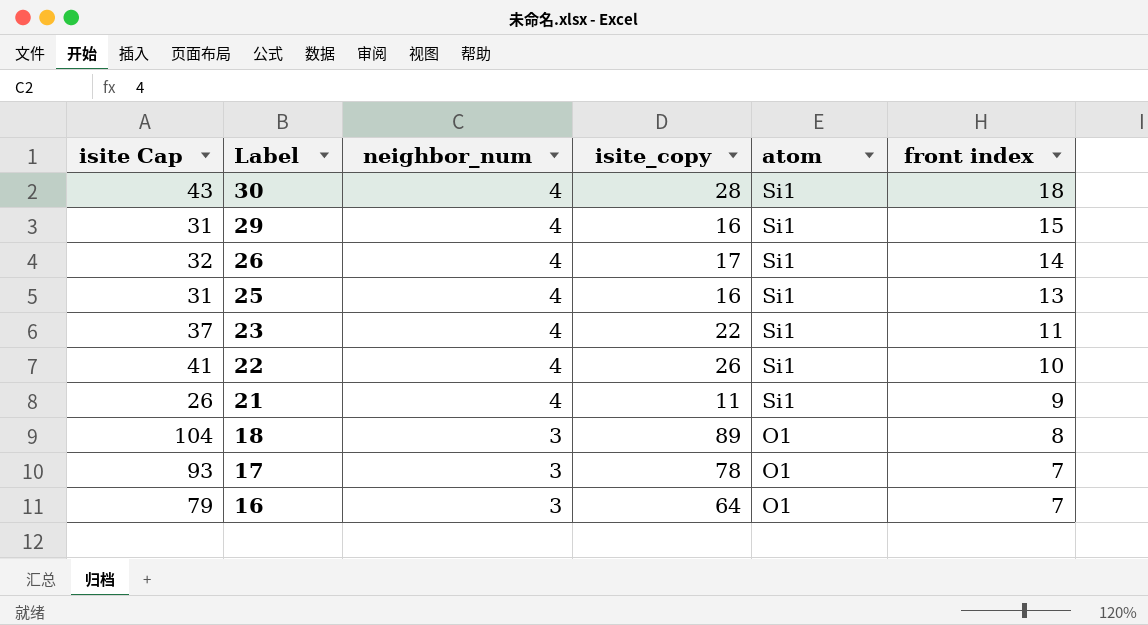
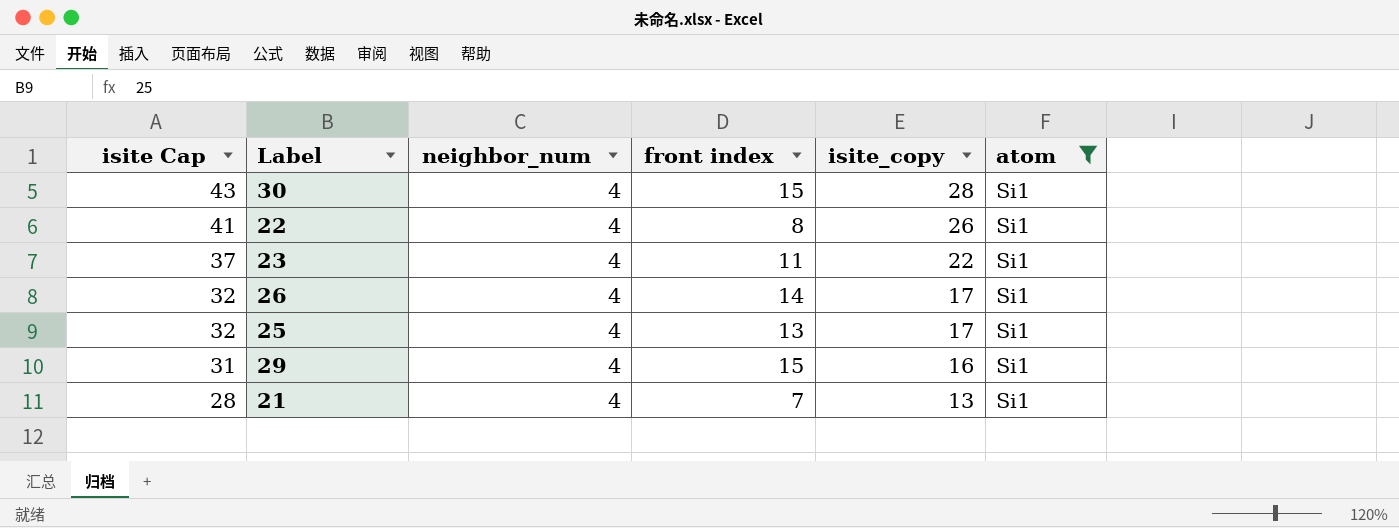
filter: none -> atom = Si1
row order: Label descending -> isite Cap descending
column front index | position: 6 -> 4
30 | front index: 18 -> 15
22 | front index: 10 -> 8
25 | isite Cap: 31 -> 32
25 | isite_copy: 16 -> 17
21 | isite Cap: 26 -> 28
21 | front index: 9 -> 7
21 | isite_copy: 11 -> 13

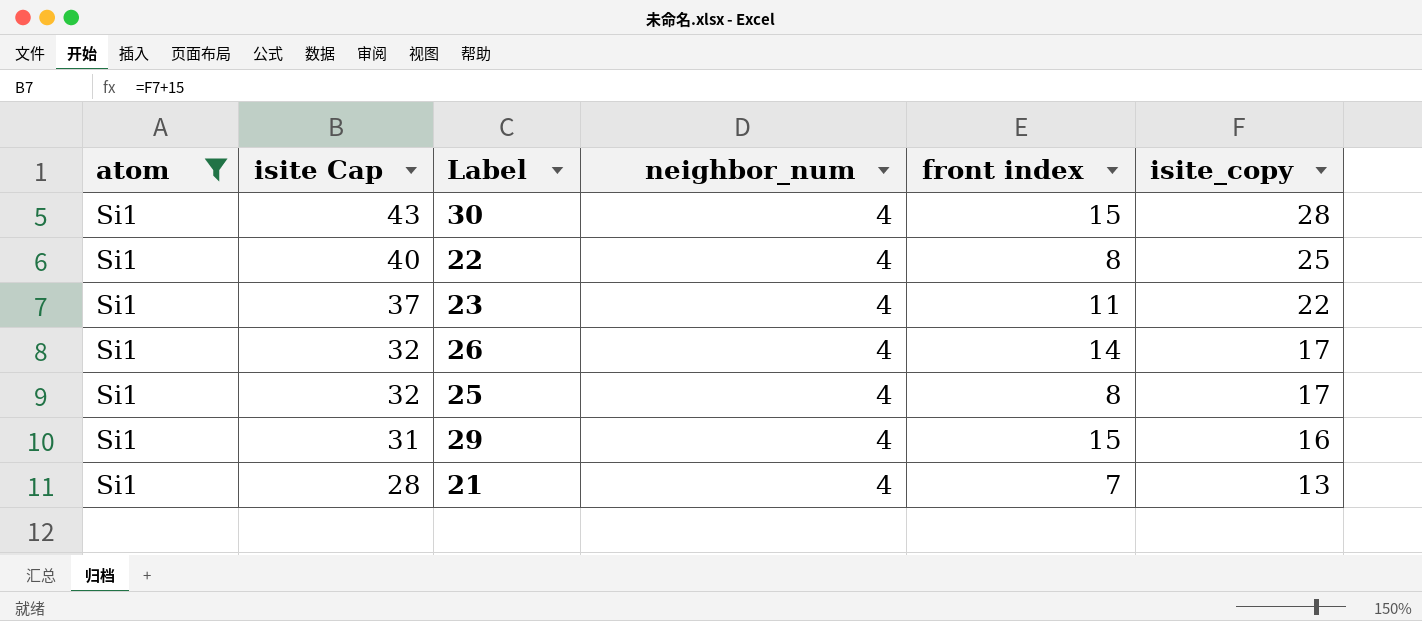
column atom | position: 6 -> 1
22 | isite Cap: 41 -> 40
22 | isite_copy: 26 -> 25
25 | front index: 13 -> 8

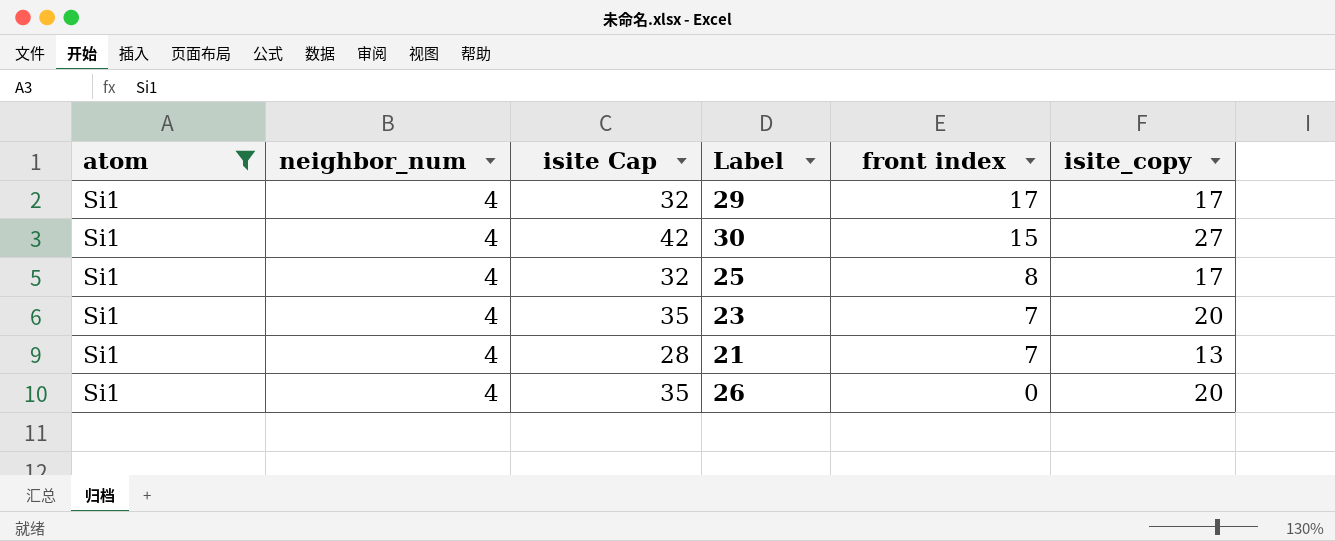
row order: isite Cap descending -> front index descending
column neighbor_num | position: 4 -> 2
row 22: Si1 | 40 | 4 | 8 | 25 -> none
29 | isite Cap: 31 -> 32
29 | front index: 15 -> 17
29 | isite_copy: 16 -> 17
30 | isite Cap: 43 -> 42
30 | isite_copy: 28 -> 27
23 | isite Cap: 37 -> 35
23 | front index: 11 -> 7
23 | isite_copy: 22 -> 20
26 | isite Cap: 32 -> 35
26 | front index: 14 -> 0
26 | isite_copy: 17 -> 20

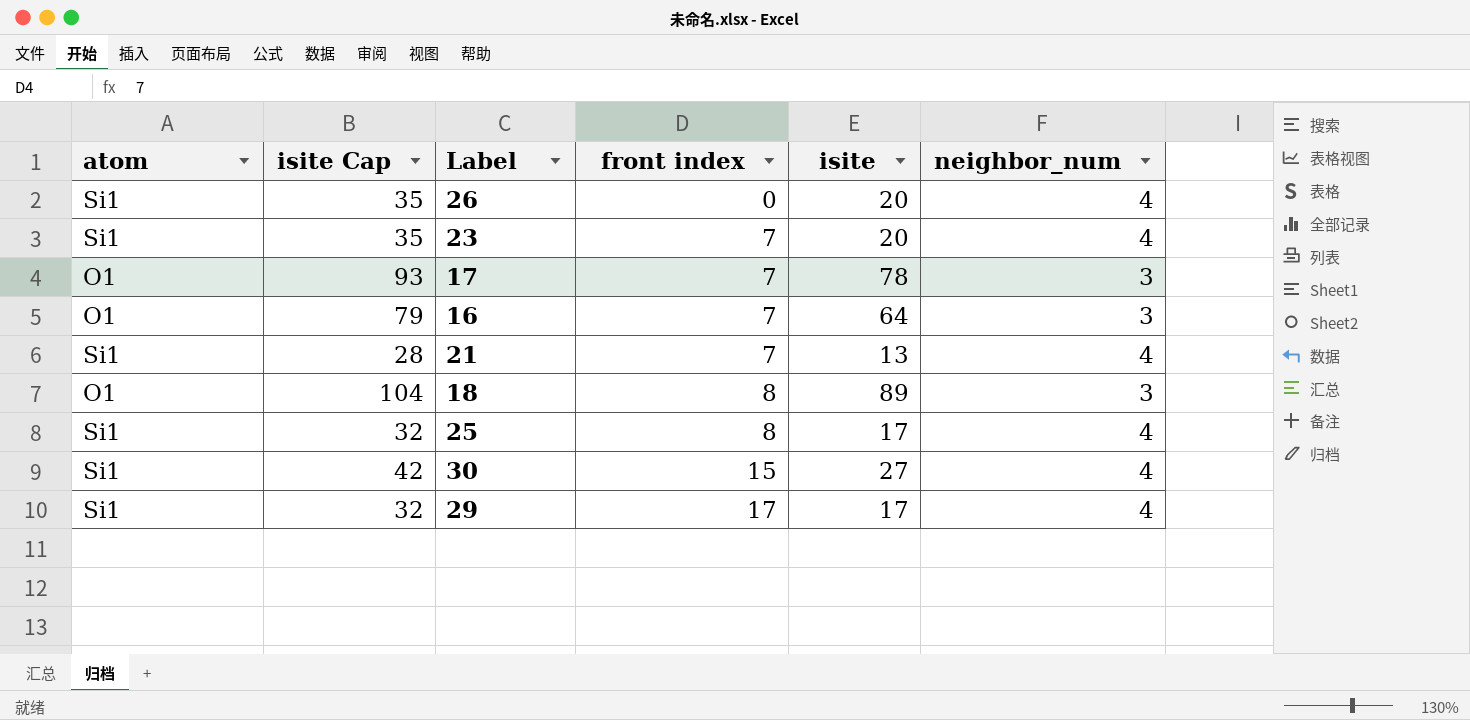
filter: atom = Si1 -> none
row order: front index descending -> front index ascending
column name: isite_copy -> isite
column neighbor_num | position: 2 -> 6

